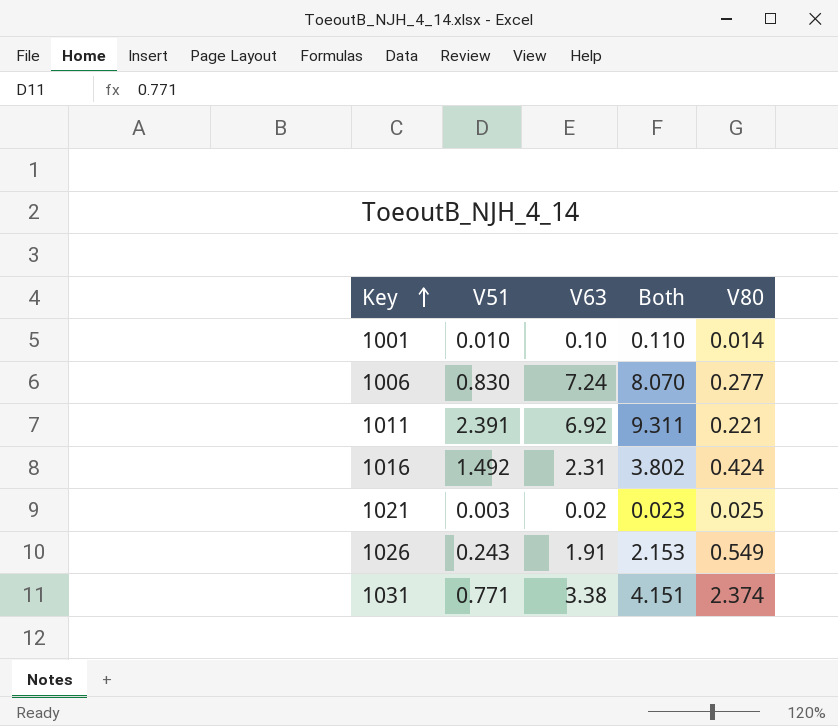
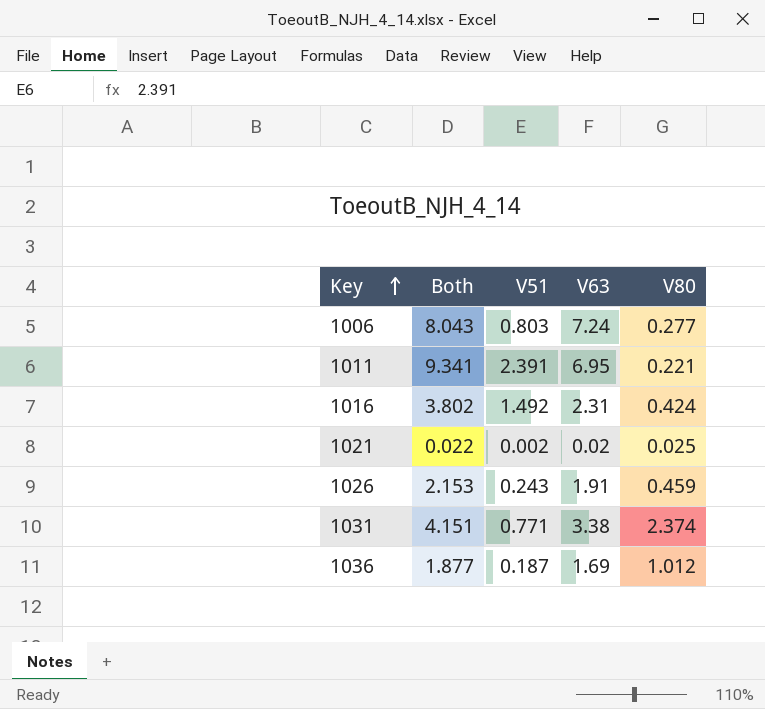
column Both | position: 4 -> 2
row 1001: 0.010 | 0.10 | 0.110 | 0.014 -> none
1006 | Both: 8.070 -> 8.043
1006 | V51: 0.830 -> 0.803
1011 | Both: 9.311 -> 9.341
1011 | V63: 6.92 -> 6.95
1021 | Both: 0.023 -> 0.022
1021 | V51: 0.003 -> 0.002
1026 | V80: 0.549 -> 0.459
row 1036: none -> 1.877 | 0.187 | 1.69 | 1.012

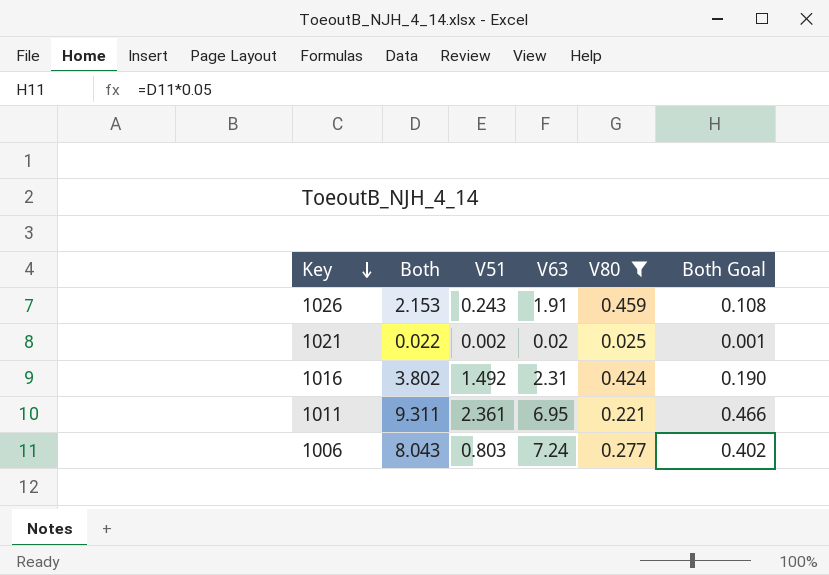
filter: none -> V80 <= 0.459
row order: Key ascending -> Key descending
column Both Goal | formula: none -> [Both] * 0.05
1011 | Both: 9.341 -> 9.311
1011 | V51: 2.391 -> 2.361

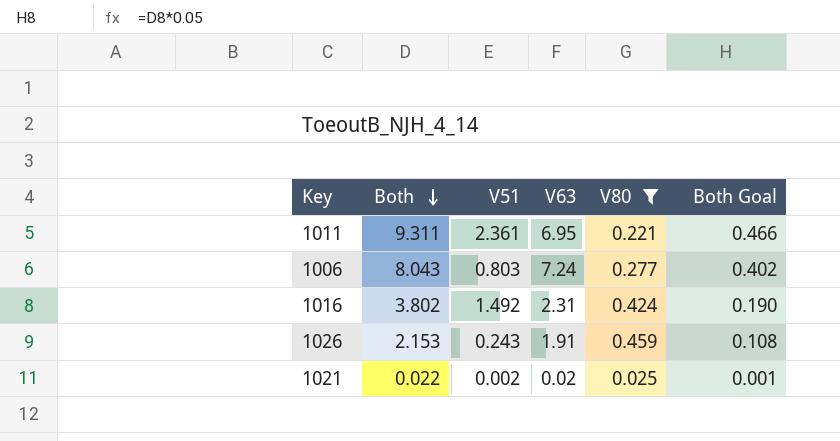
row order: Key descending -> Both descending

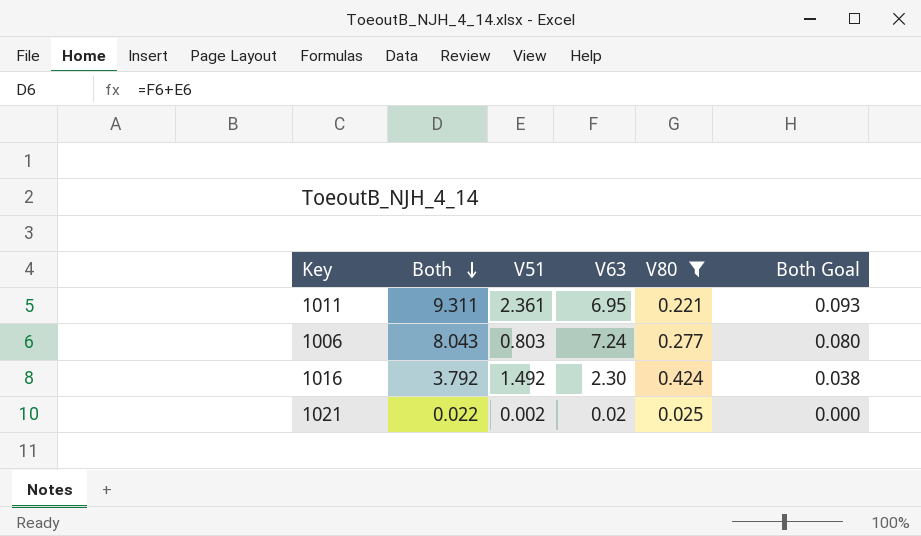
column Both Goal | formula: [Both] * 0.05 -> [Both] * 0.01
row 1026: 2.153 | 0.243 | 1.91 | 0.459 | 0.108 -> none
1016 | Both: 3.802 -> 3.792
1016 | V63: 2.31 -> 2.30

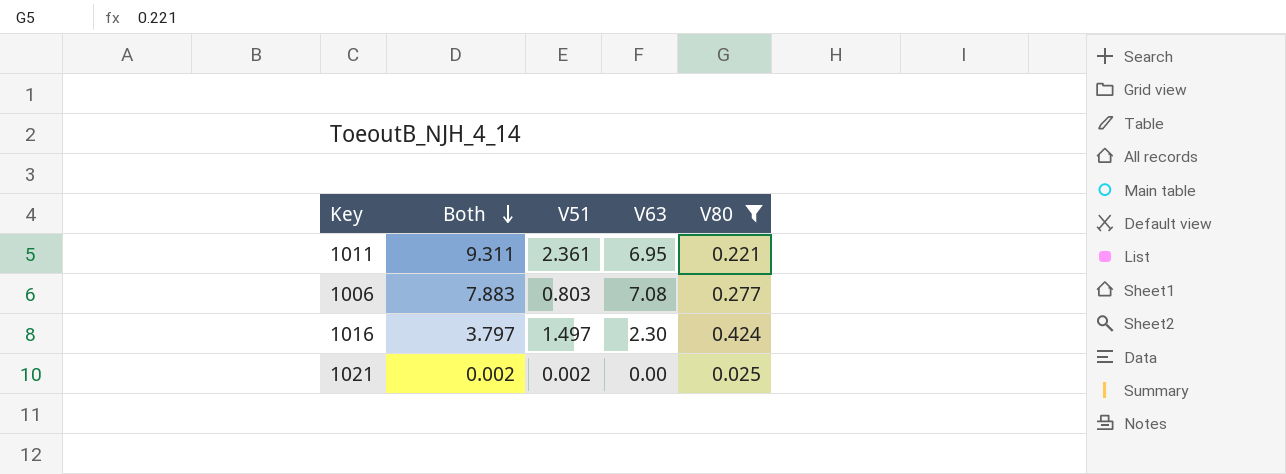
column Both Goal | formula: [Both] * 0.01 -> none
1006 | Both: 8.043 -> 7.883
1006 | V63: 7.24 -> 7.08
1016 | Both: 3.792 -> 3.797
1016 | V51: 1.492 -> 1.497
1021 | Both: 0.022 -> 0.002
1021 | V63: 0.02 -> 0.00

